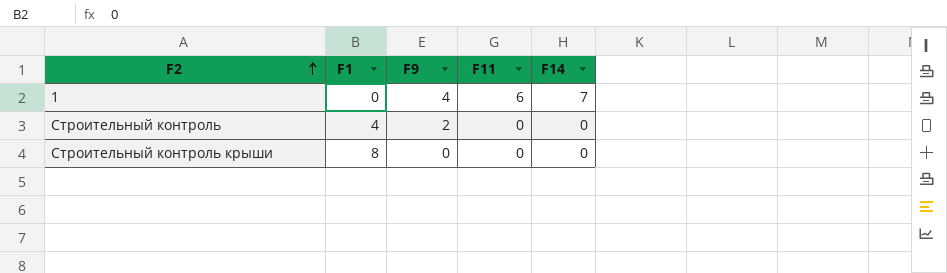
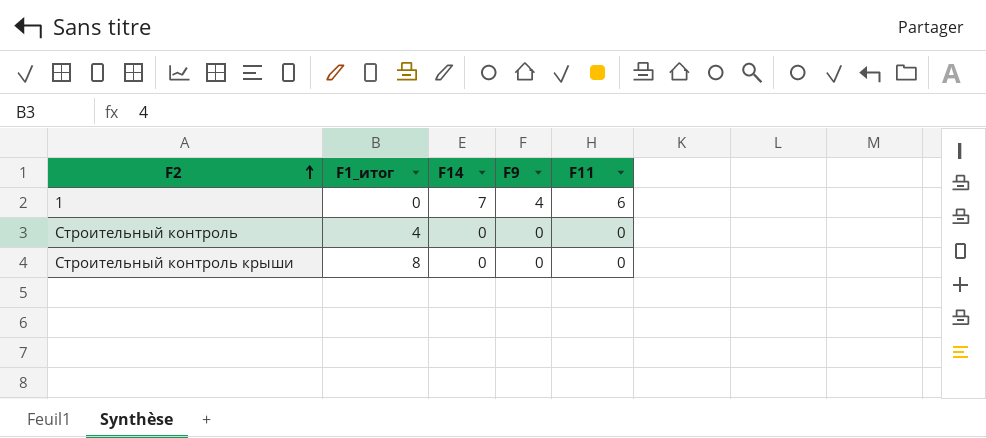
column name: F1 -> F1_итог
column F14 | position: 5 -> 3
Строительный контроль | F9: 2 -> 0

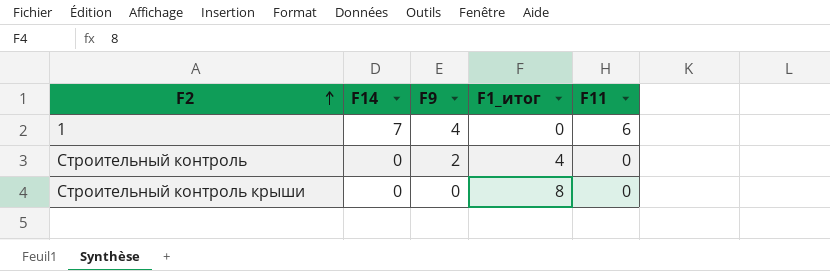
column F1_итог | position: 2 -> 4
Строительный контроль | F9: 0 -> 2

